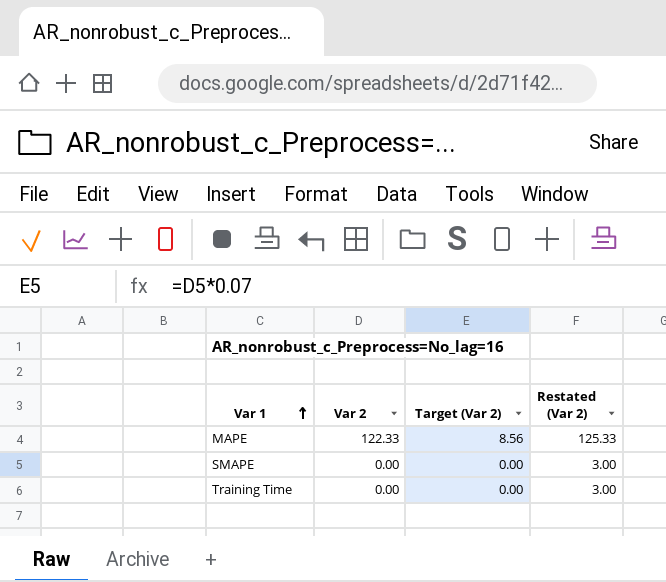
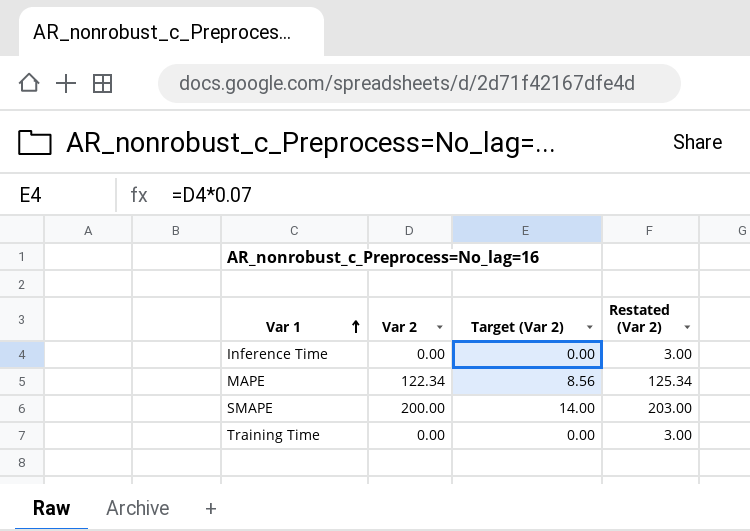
row Inference Time: none -> 0.00 | 0.00 | 3.00
MAPE | Var 2: 122.33 -> 122.34
MAPE | Restated (Var 2): 125.33 -> 125.34
SMAPE | Var 2: 0.00 -> 200.00
SMAPE | Target (Var 2): 0.00 -> 14.00
SMAPE | Restated (Var 2): 3.00 -> 203.00

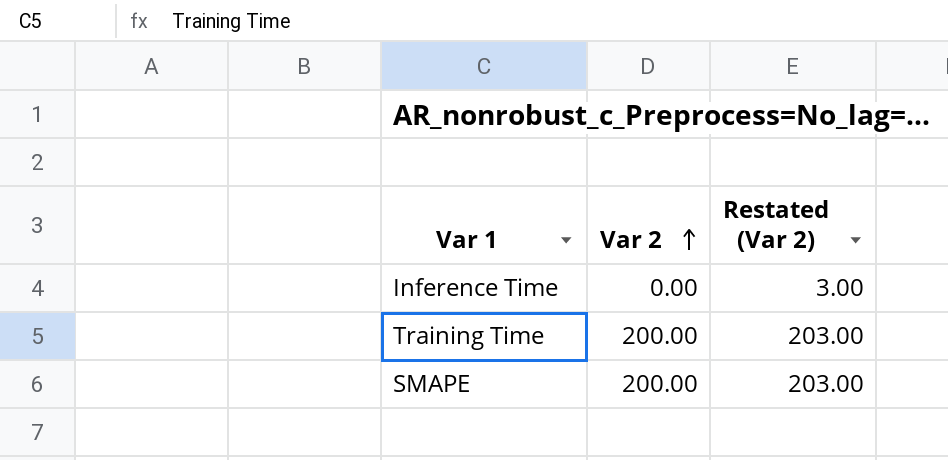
row order: Var 1 ascending -> Var 2 ascending
column Target (Var 2) | formula: [Var 2] * 0.07 -> none
row MAPE: 122.34 | 8.56 | 125.34 -> none
Training Time | Var 2: 0.00 -> 200.00
Training Time | Restated (Var 2): 3.00 -> 203.00

